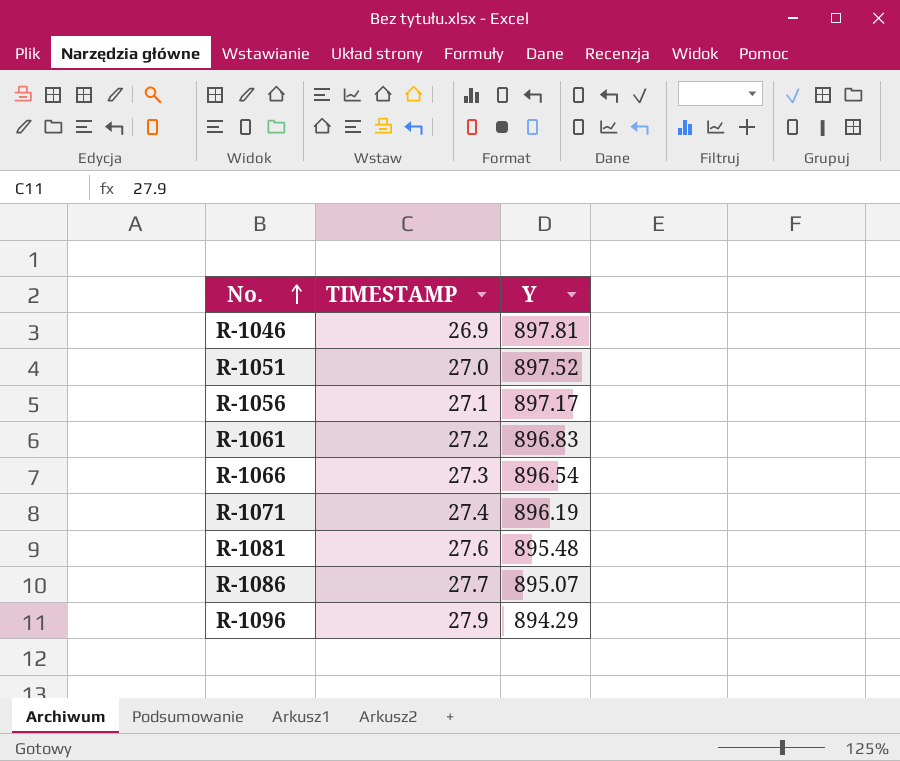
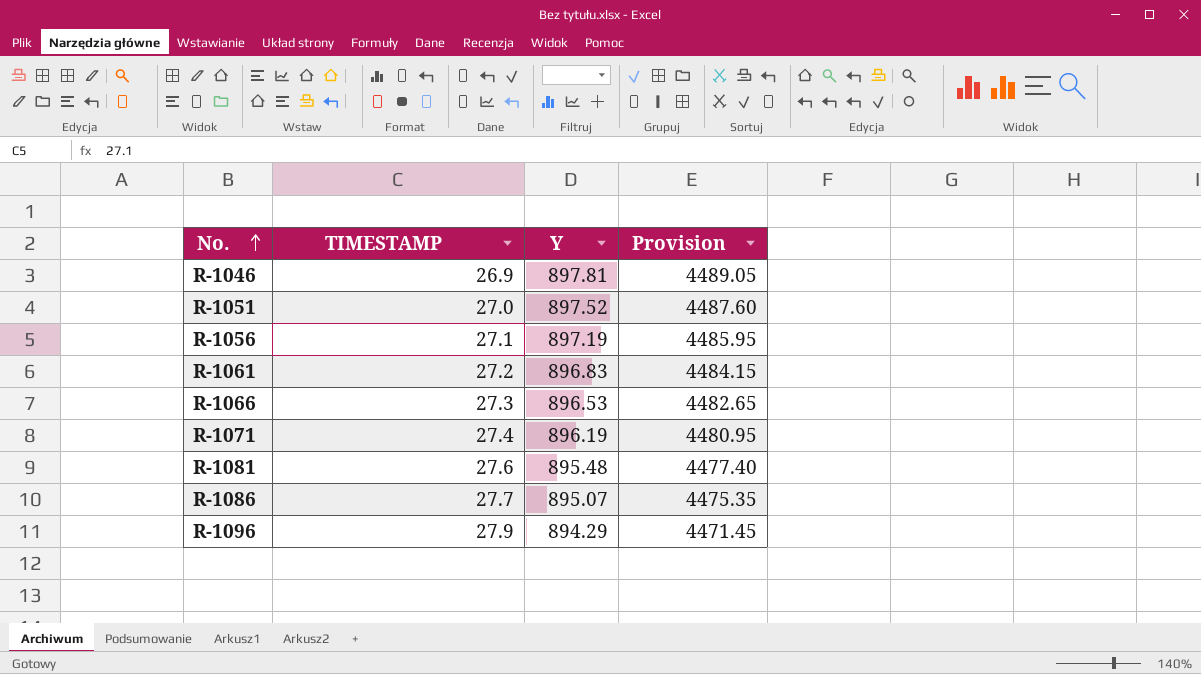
column Provision | formula: none -> [Y] * 5
R-1056 | Y: 897.17 -> 897.19
R-1066 | Y: 896.54 -> 896.53

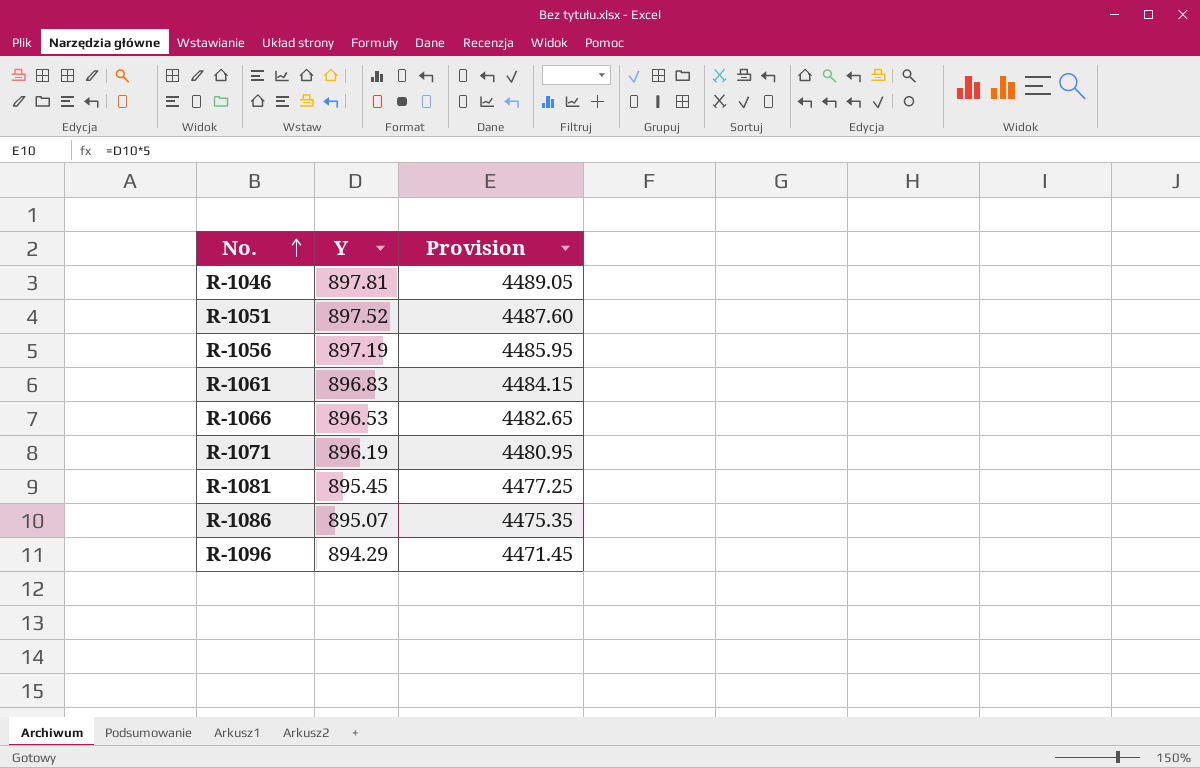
column TIMESTAMP | position: 2 -> none
R-1081 | Y: 895.48 -> 895.45
R-1081 | Provision: 4477.40 -> 4477.25

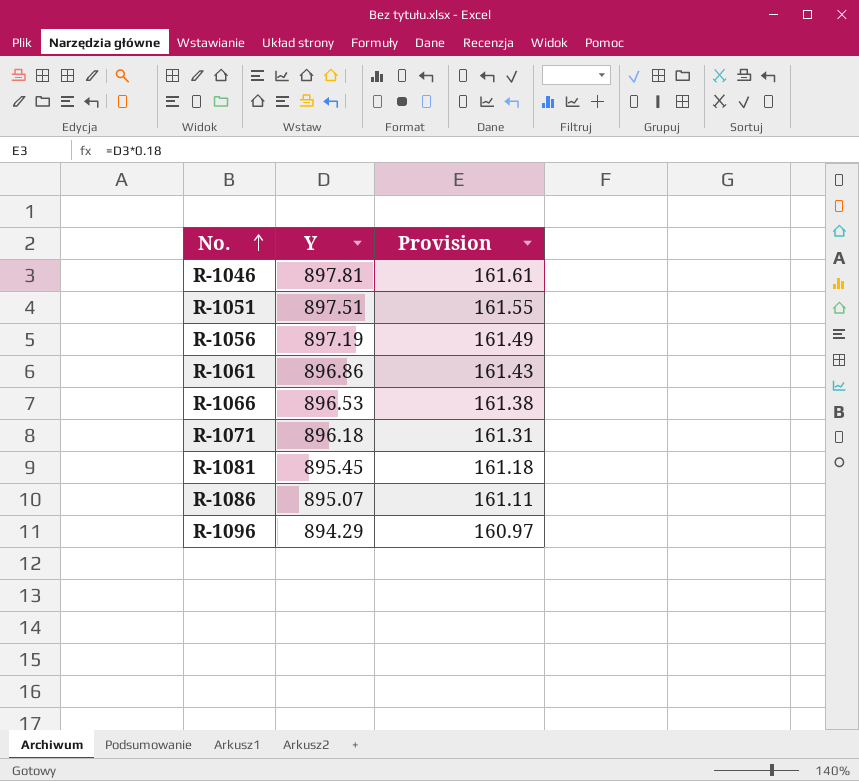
column Provision | formula: [Y] * 5 -> [Y] * 0.18
R-1051 | Y: 897.52 -> 897.51
R-1061 | Y: 896.83 -> 896.86
R-1071 | Y: 896.19 -> 896.18

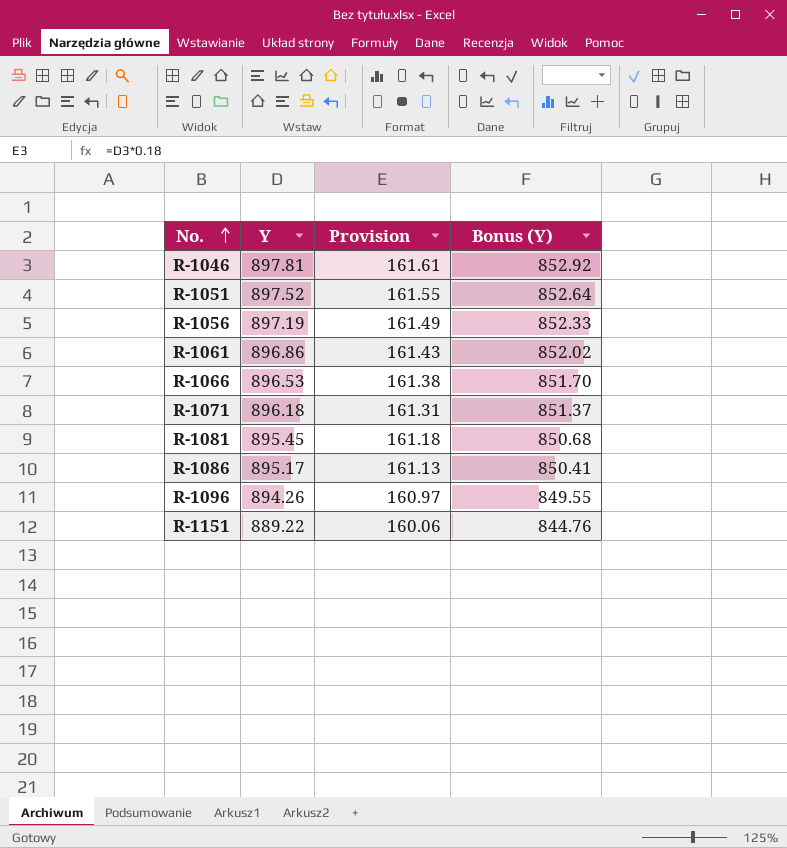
column Bonus (Y) | formula: none -> [Y] * 0.95
R-1051 | Y: 897.51 -> 897.52
R-1086 | Y: 895.07 -> 895.17
R-1086 | Provision: 161.11 -> 161.13
R-1096 | Y: 894.29 -> 894.26
row R-1151: none -> 889.22 | 160.06 | 844.76

